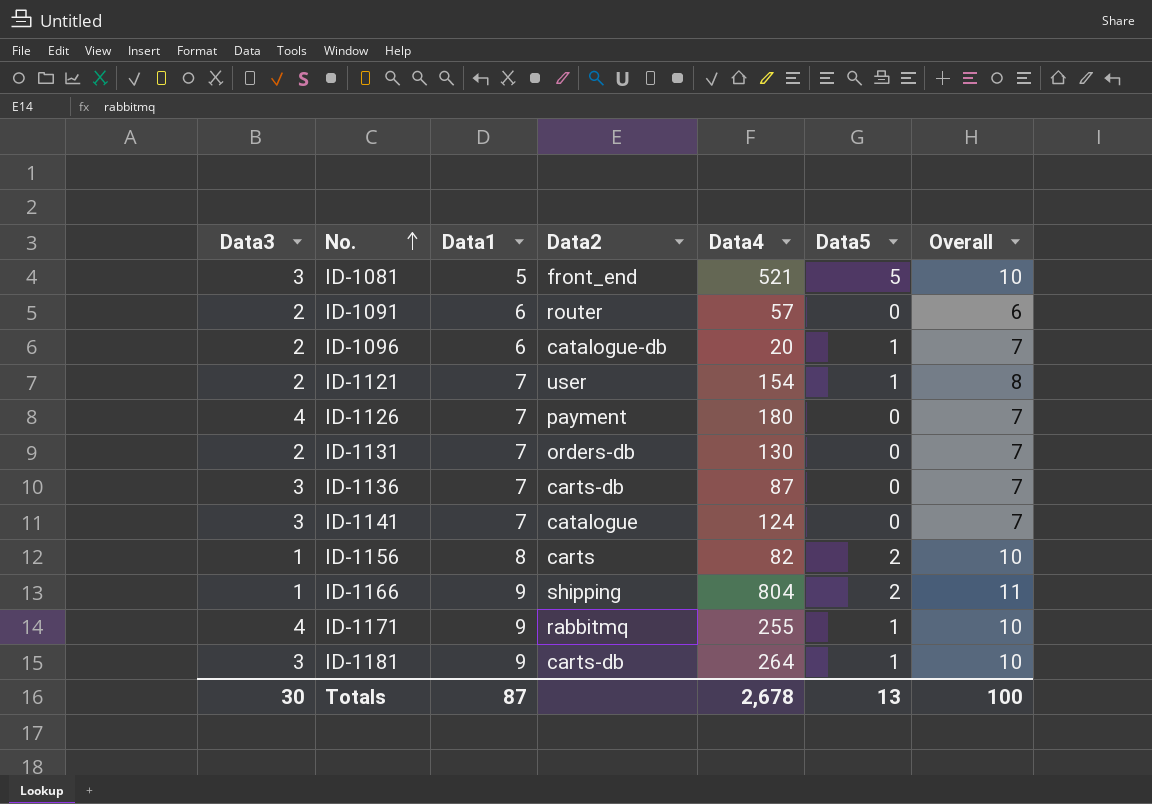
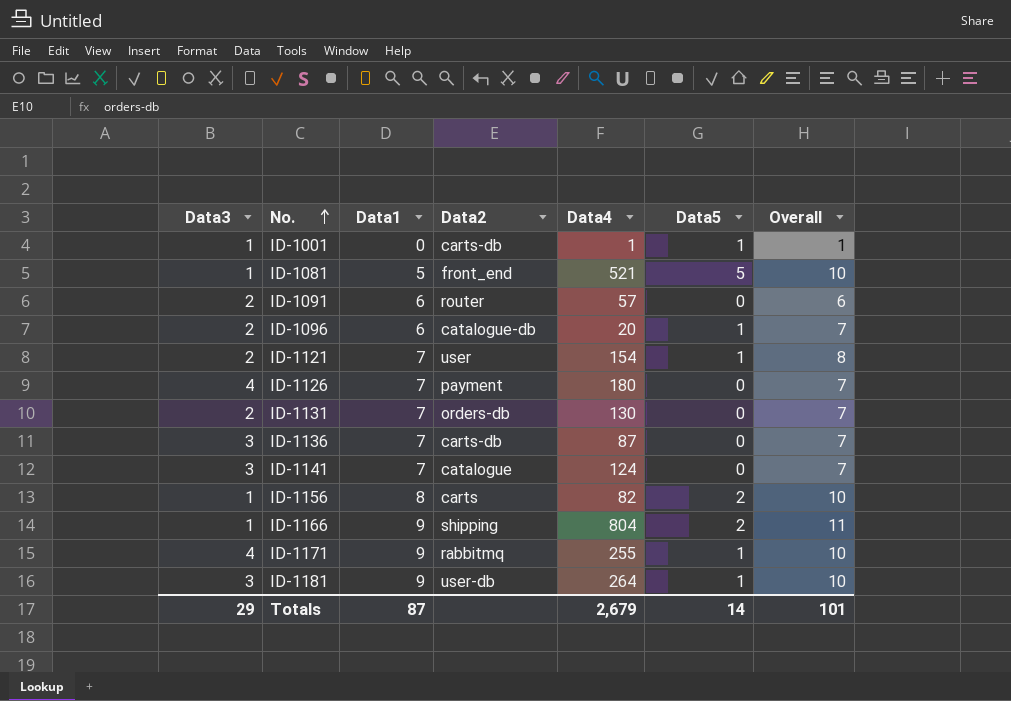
row ID-1001: none -> 1 | 0 | carts-db | 1 | 1 | 1
ID-1081 | Data3: 3 -> 1
ID-1181 | Data2: carts-db -> user-db
Totals | Data3: 30 -> 29
Totals | Data4: 2,678 -> 2,679
Totals | Data5: 13 -> 14
Totals | Overall: 100 -> 101

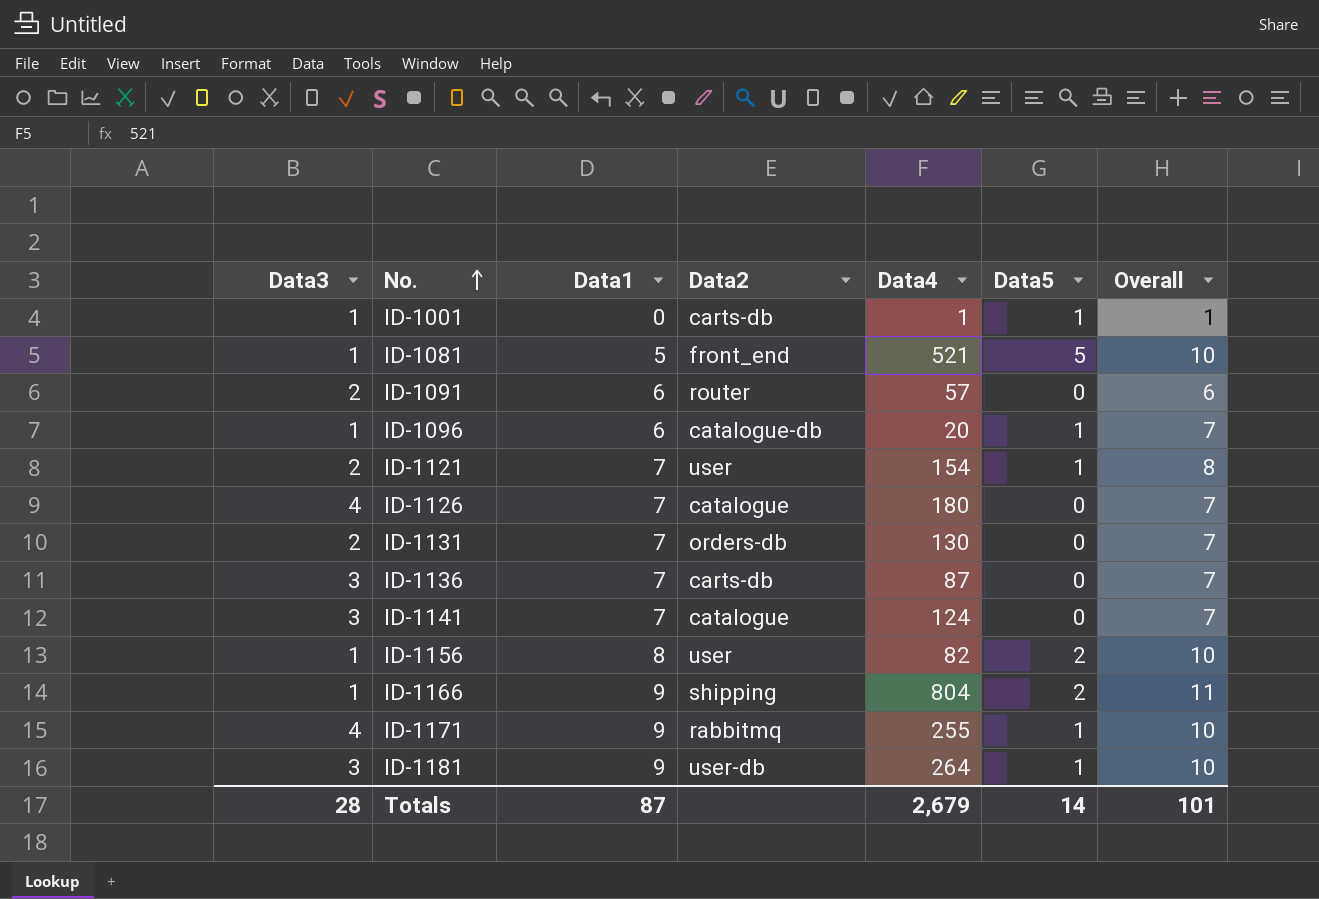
ID-1096 | Data3: 2 -> 1
ID-1126 | Data2: payment -> catalogue
ID-1156 | Data2: carts -> user
Totals | Data3: 29 -> 28

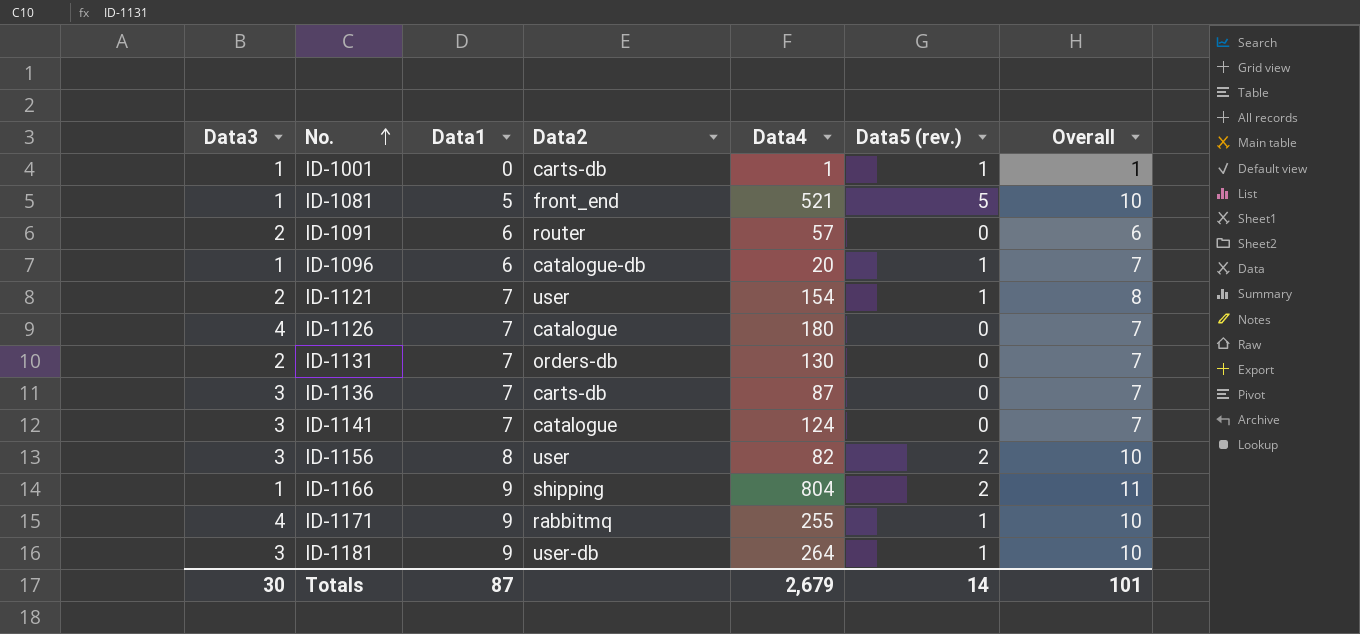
column name: Data5 -> Data5 (rev.)
ID-1156 | Data3: 1 -> 3
Totals | Data3: 28 -> 30

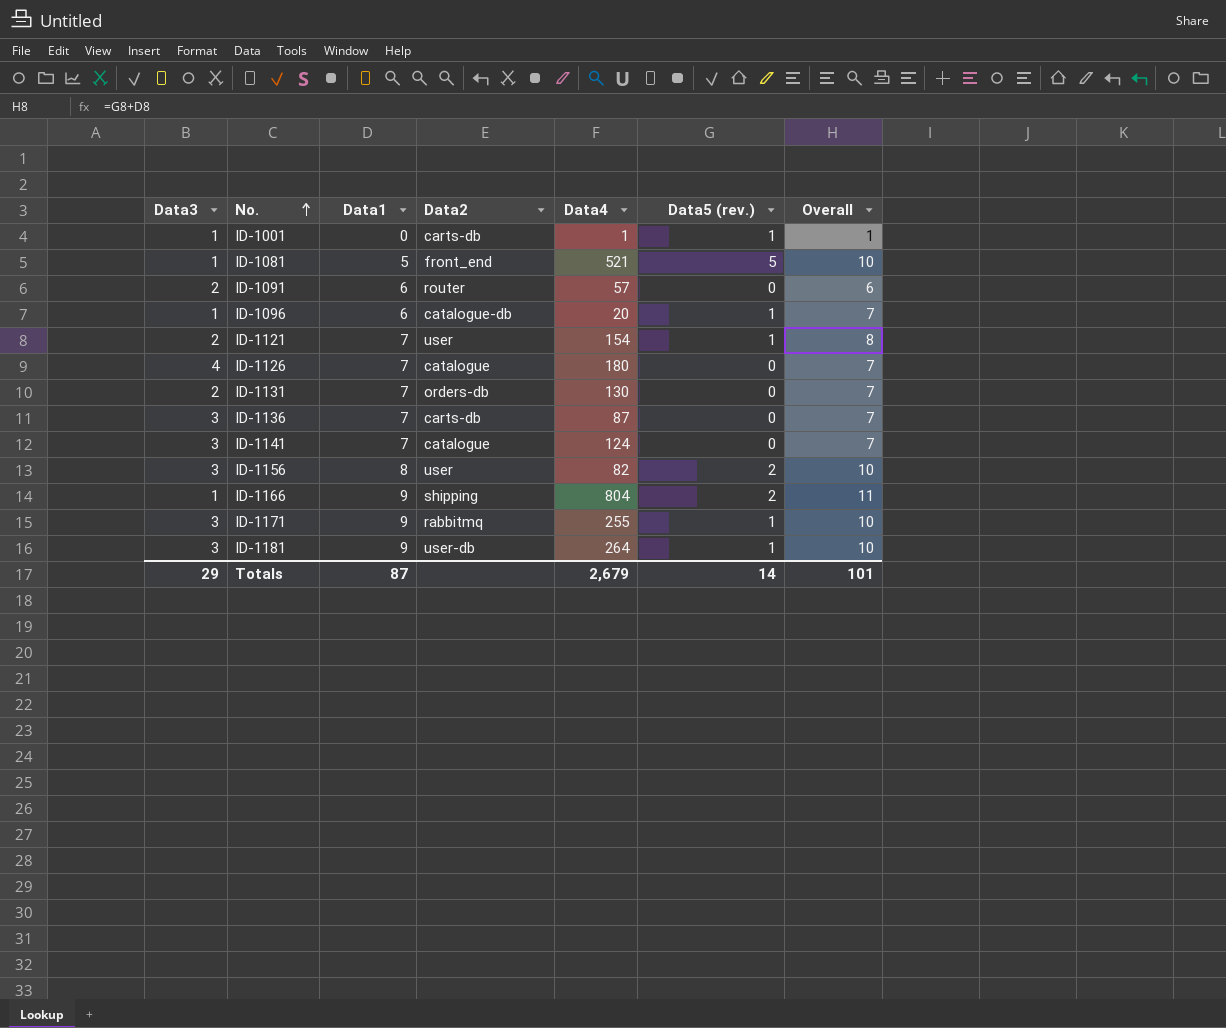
ID-1171 | Data3: 4 -> 3
Totals | Data3: 30 -> 29

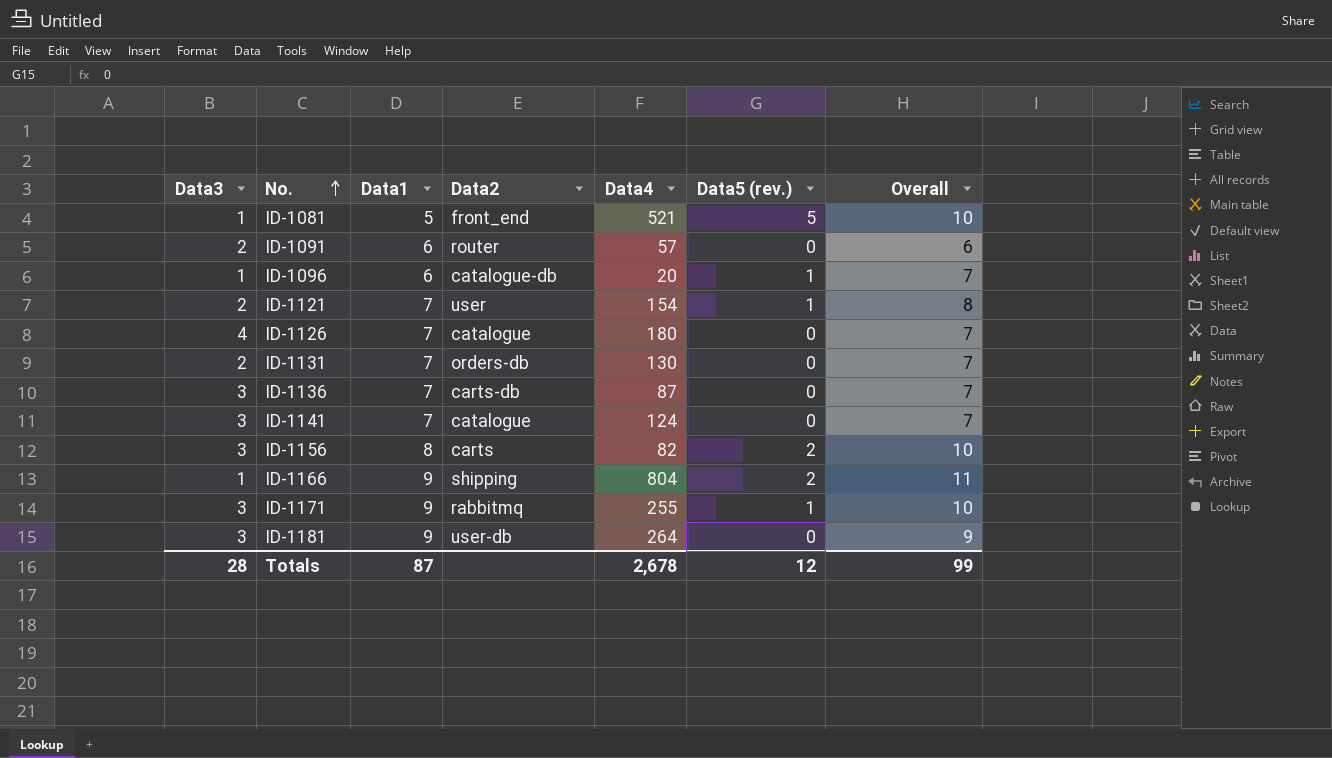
row ID-1001: 1 | 0 | carts-db | 1 | 1 | 1 -> none
ID-1156 | Data2: user -> carts
ID-1181 | Data5 (rev.): 1 -> 0
ID-1181 | Overall: 10 -> 9
Totals | Data3: 29 -> 28
Totals | Data4: 2,679 -> 2,678
Totals | Data5 (rev.): 14 -> 12
Totals | Overall: 101 -> 99

